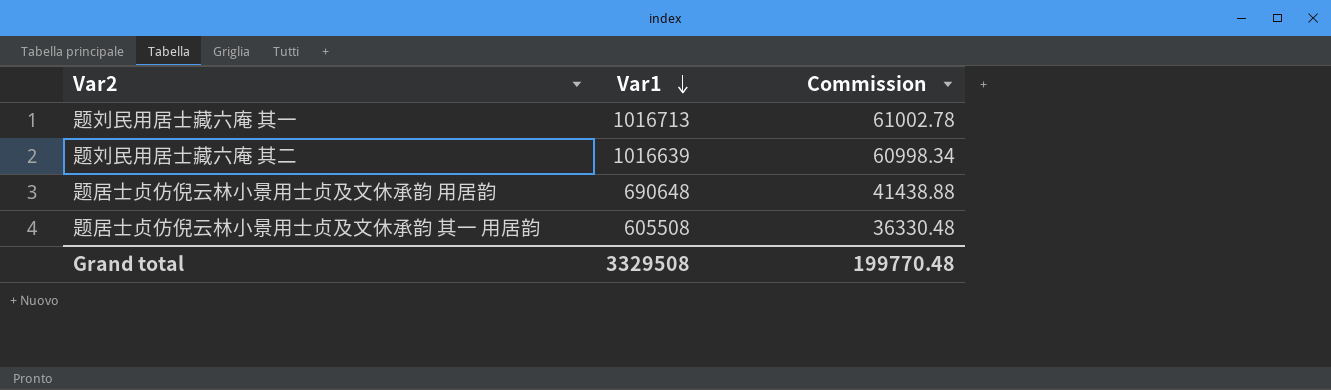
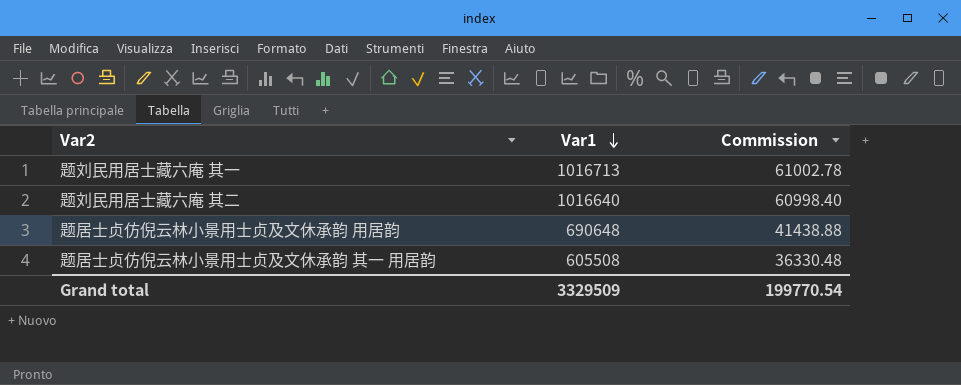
题刘民用居士藏六庵 其二 | Var1: 1016639 -> 1016640
题刘民用居士藏六庵 其二 | Commission: 60998.34 -> 60998.40
Grand total | Var1: 3329508 -> 3329509
Grand total | Commission: 199770.48 -> 199770.54

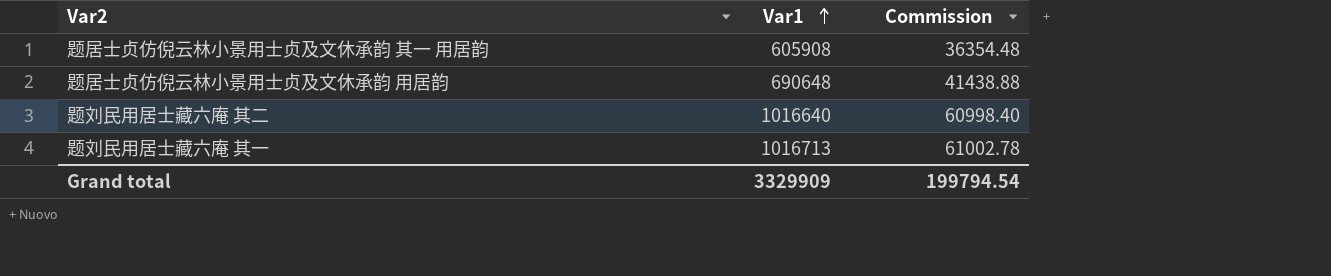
row order: Var1 descending -> Var1 ascending
题居士贞仿倪云林小景用士贞及文休承韵 其一 用居韵 | Var1: 605508 -> 605908
题居士贞仿倪云林小景用士贞及文休承韵 其一 用居韵 | Commission: 36330.48 -> 36354.48
Grand total | Var1: 3329509 -> 3329909
Grand total | Commission: 199770.54 -> 199794.54

